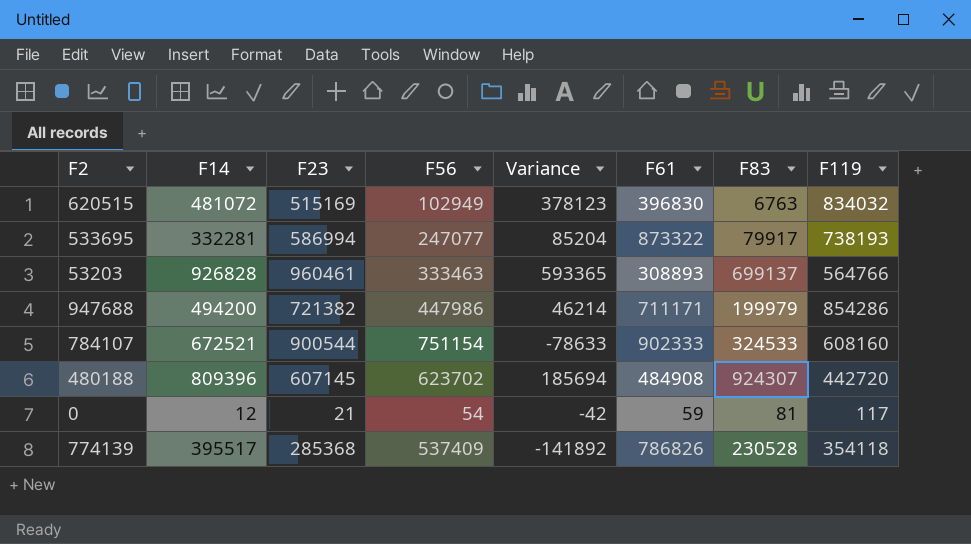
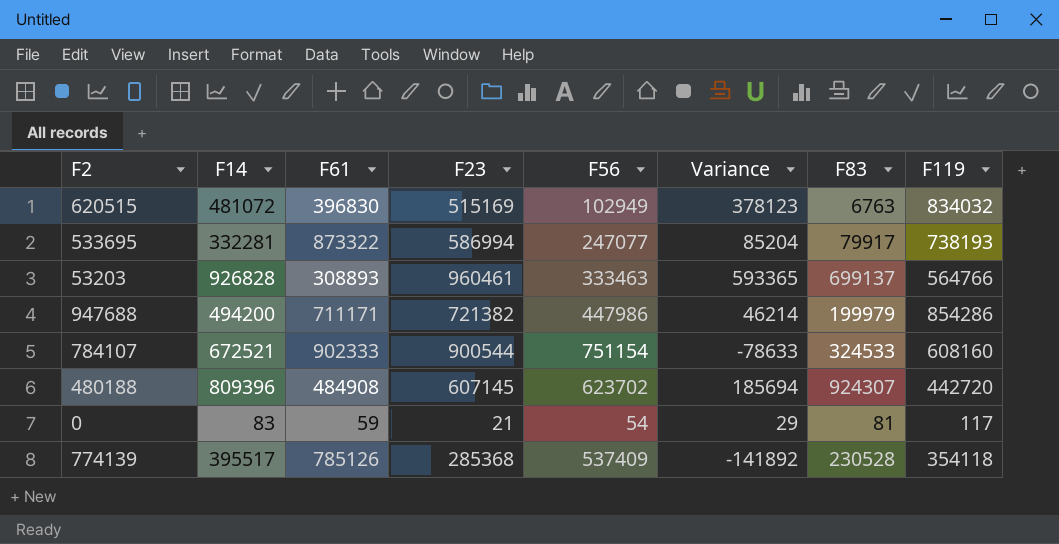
column F61 | position: 6 -> 3
0 | F14: 12 -> 83
0 | Variance: -42 -> 29
774139 | F61: 786826 -> 785126

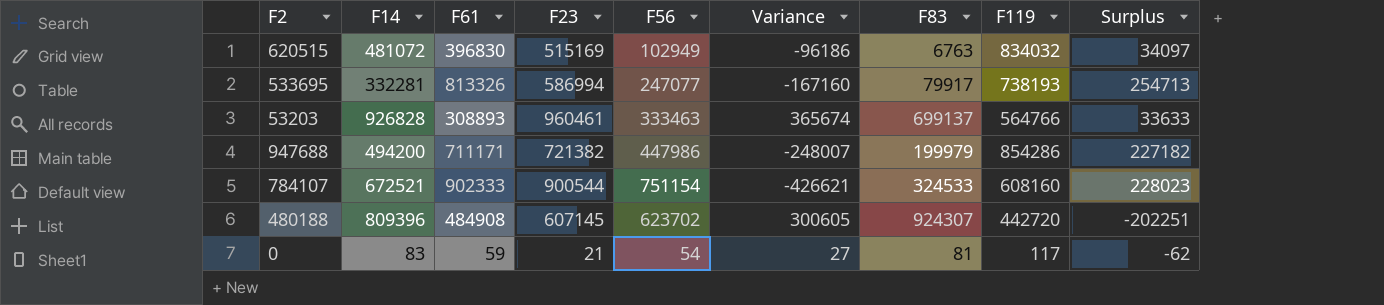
column Variance | formula: [F14] - [F56] -> [F83] - [F56]
column Surplus | formula: none -> [F23] - [F14]
row 774139: 395517 | 785126 | 285368 | 537409 | -141892 | 230528 | 354118 -> none
533695 | F61: 873322 -> 813326

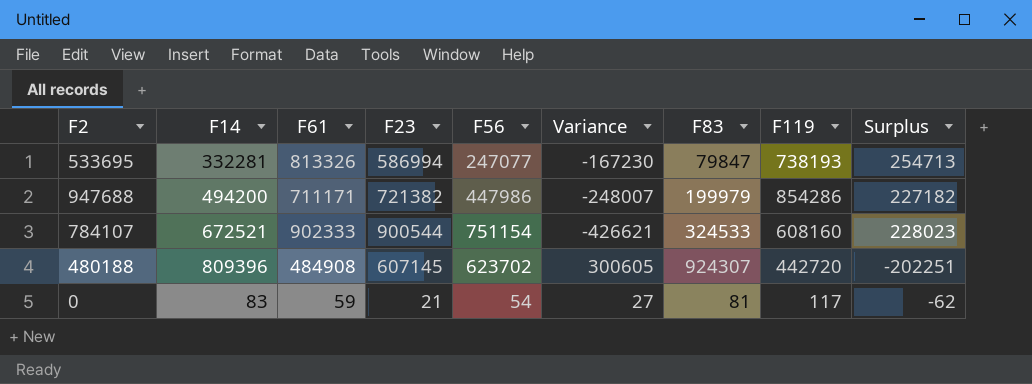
row 620515: 481072 | 396830 | 515169 | 102949 | -96186 | 6763 | 834032 | 34097 -> none
row 53203: 926828 | 308893 | 960461 | 333463 | 365674 | 699137 | 564766 | 33633 -> none
533695 | Variance: -167160 -> -167230
533695 | F83: 79917 -> 79847

